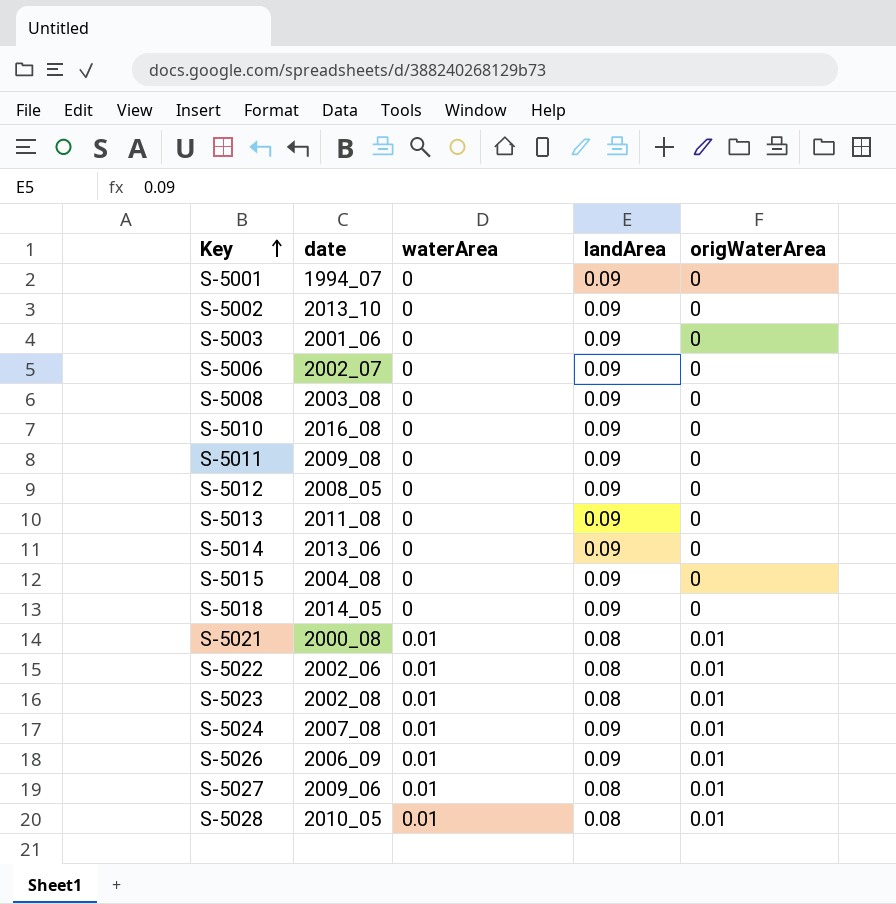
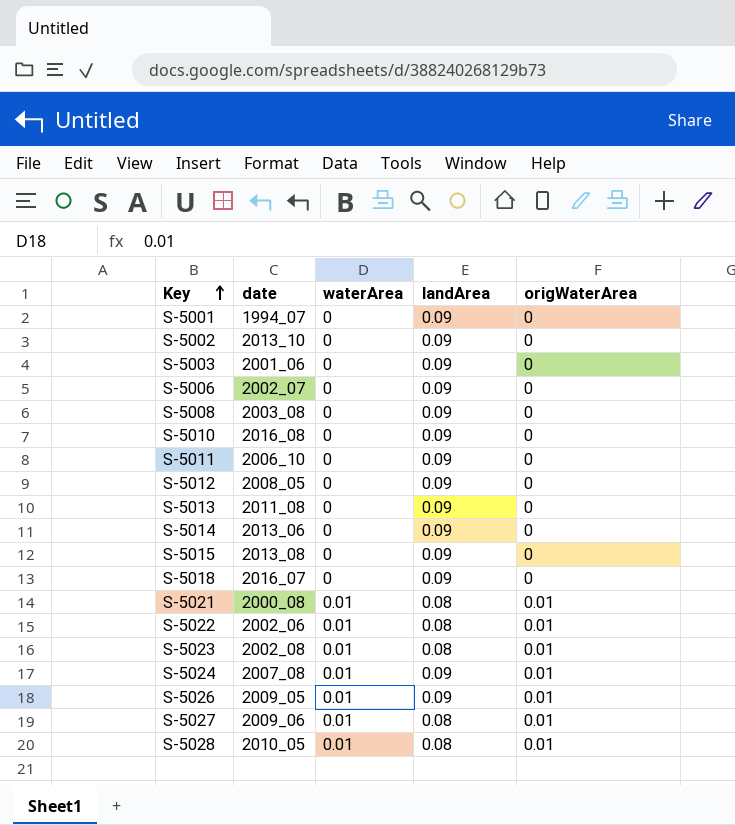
S-5011 | date: 2009_08 -> 2006_10
S-5015 | date: 2004_08 -> 2013_08
S-5018 | date: 2014_05 -> 2016_07
S-5026 | date: 2006_09 -> 2009_05

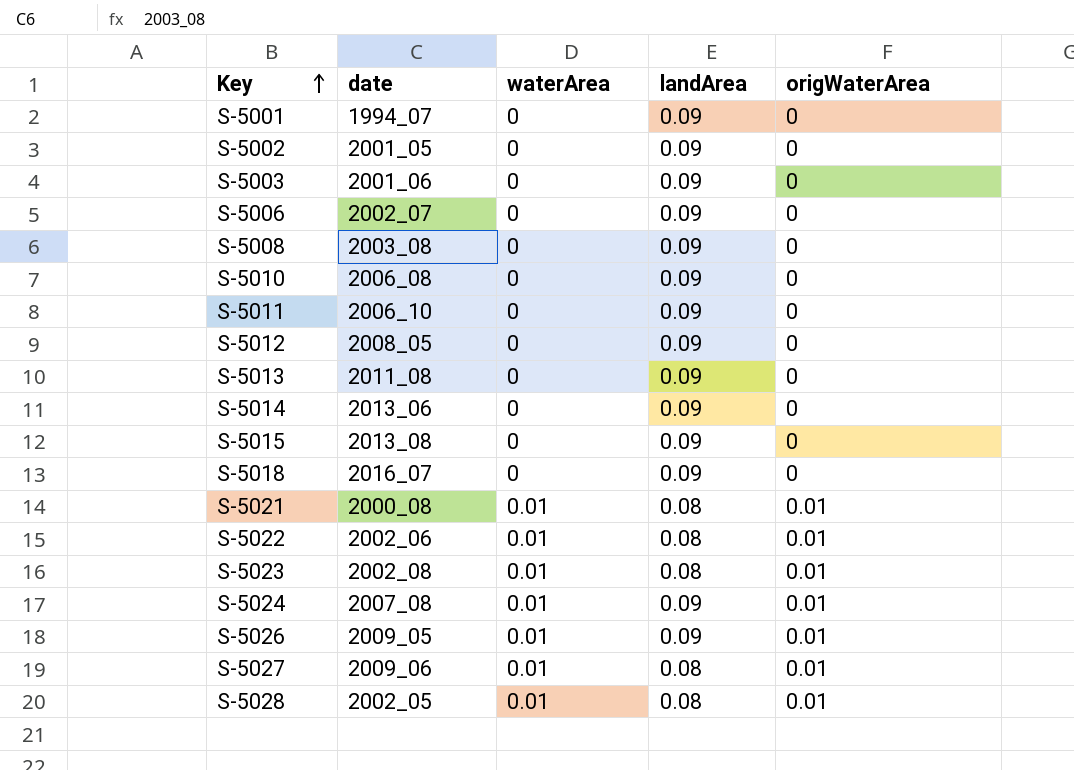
S-5002 | date: 2013_10 -> 2001_05
S-5010 | date: 2016_08 -> 2006_08
S-5028 | date: 2010_05 -> 2002_05

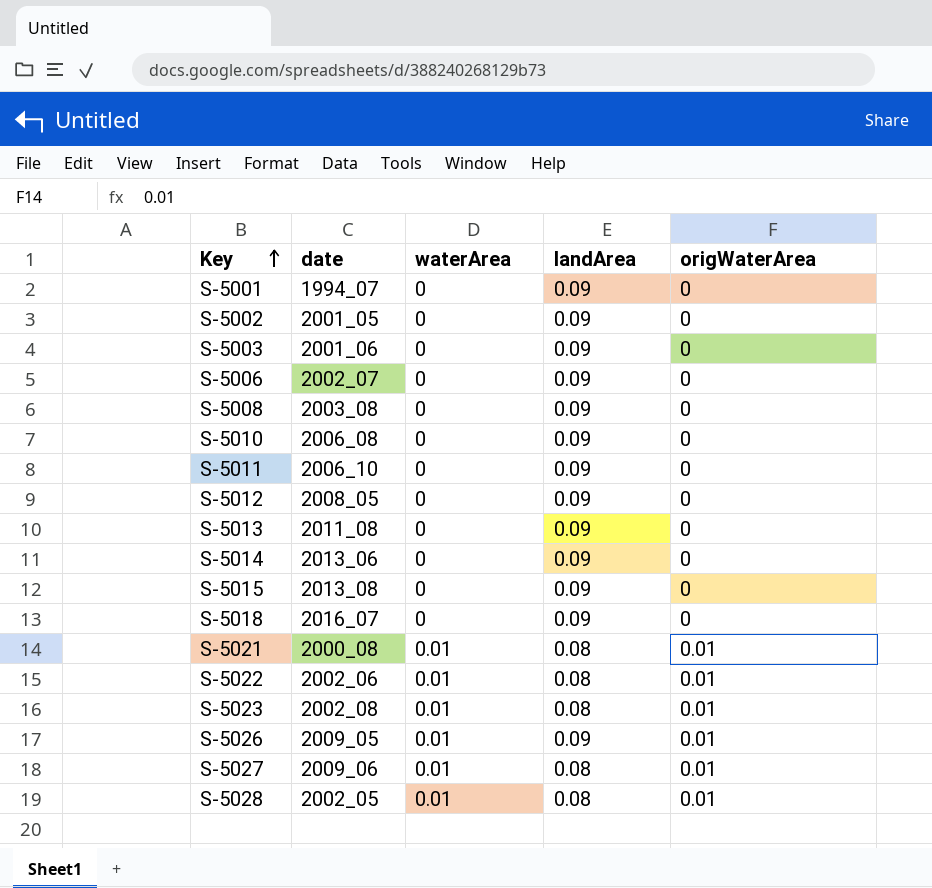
row S-5024: 2007_08 | 0.01 | 0.09 | 0.01 -> none

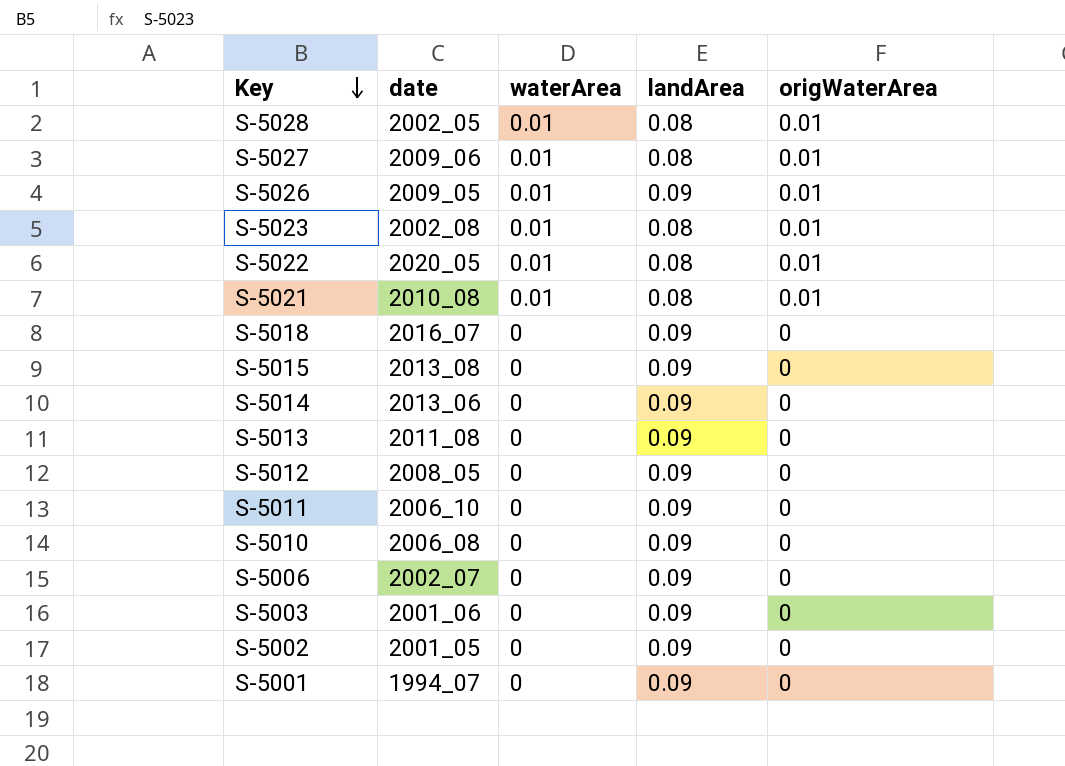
row order: Key ascending -> Key descending
row S-5008: 2003_08 | 0 | 0.09 | 0 -> none
S-5022 | date: 2002_06 -> 2020_05
S-5021 | date: 2000_08 -> 2010_08

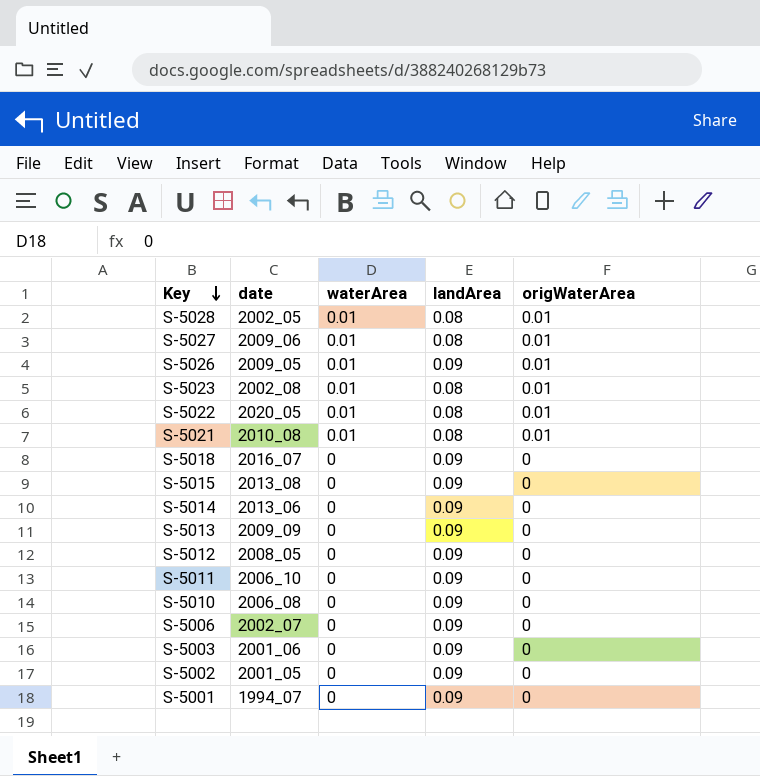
S-5013 | date: 2011_08 -> 2009_09

